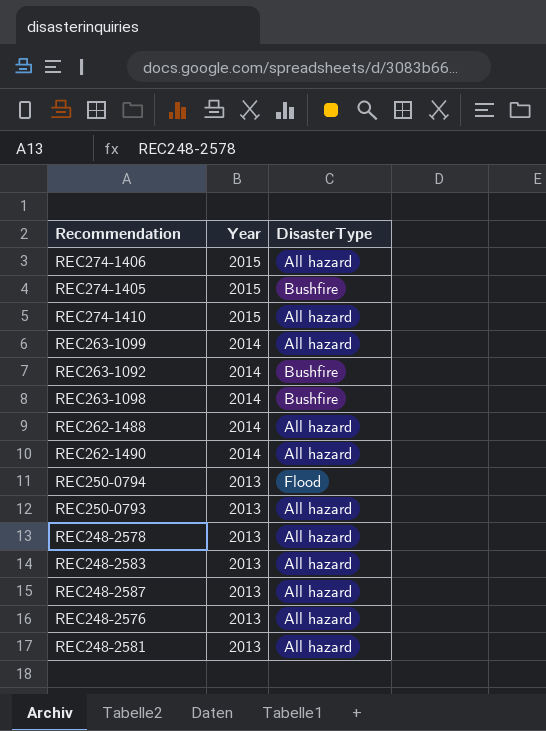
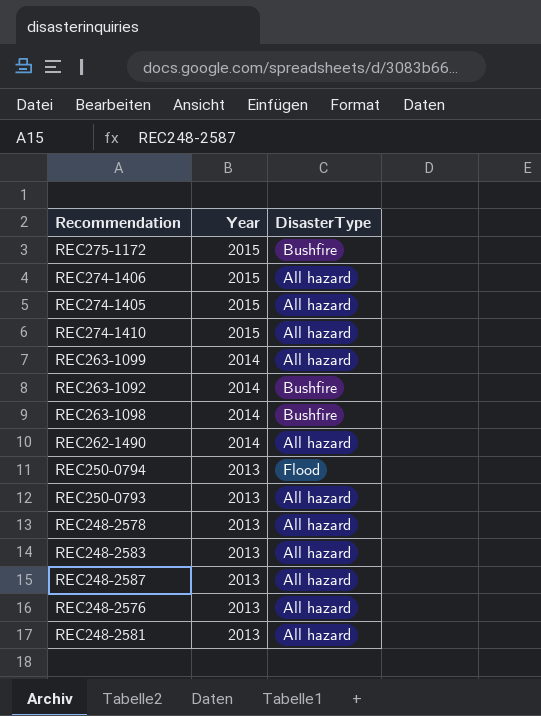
row REC262-1488: 2014 | All hazard -> none
row REC275-1172: none -> 2015 | Bushfire
REC274-1405 | DisasterType: Bushfire -> All hazard

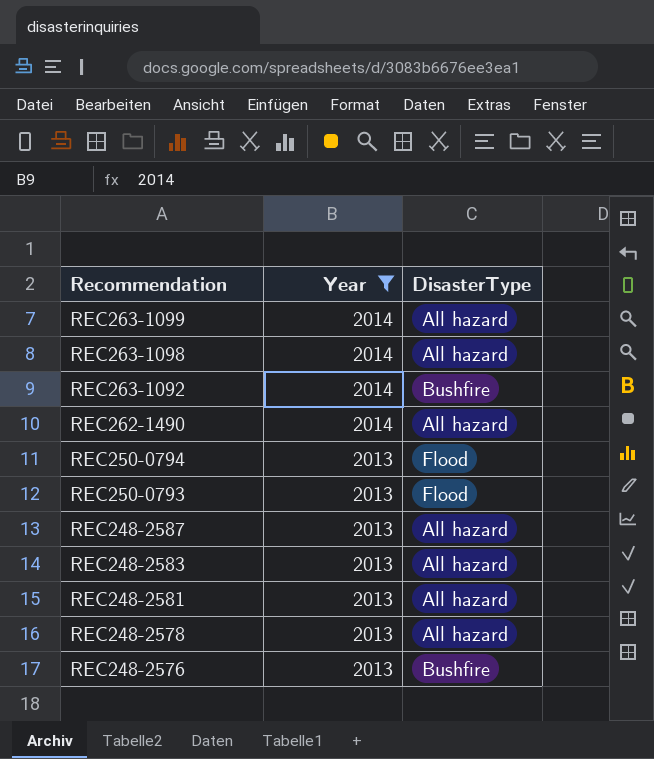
filter: none -> Year != 2015
row order: Year descending -> Recommendation descending
REC263-1098 | DisasterType: Bushfire -> All hazard
REC250-0793 | DisasterType: All hazard -> Flood
REC248-2576 | DisasterType: All hazard -> Bushfire

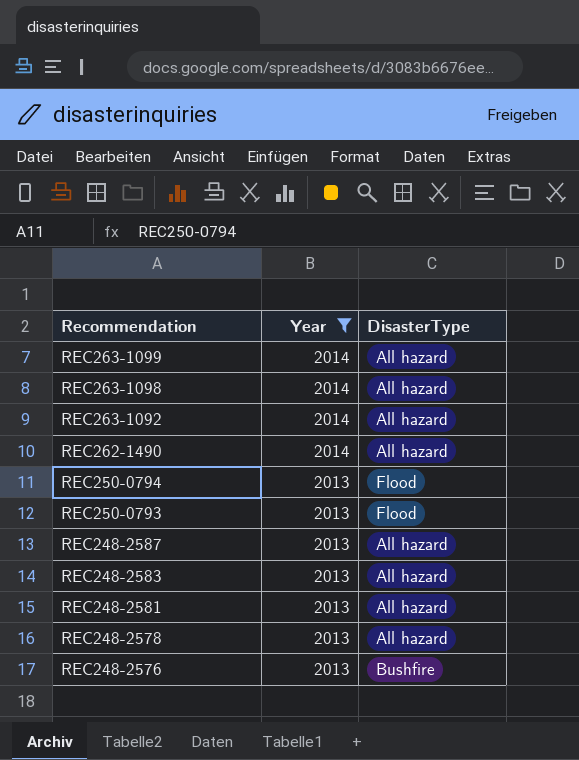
REC263-1092 | DisasterType: Bushfire -> All hazard

